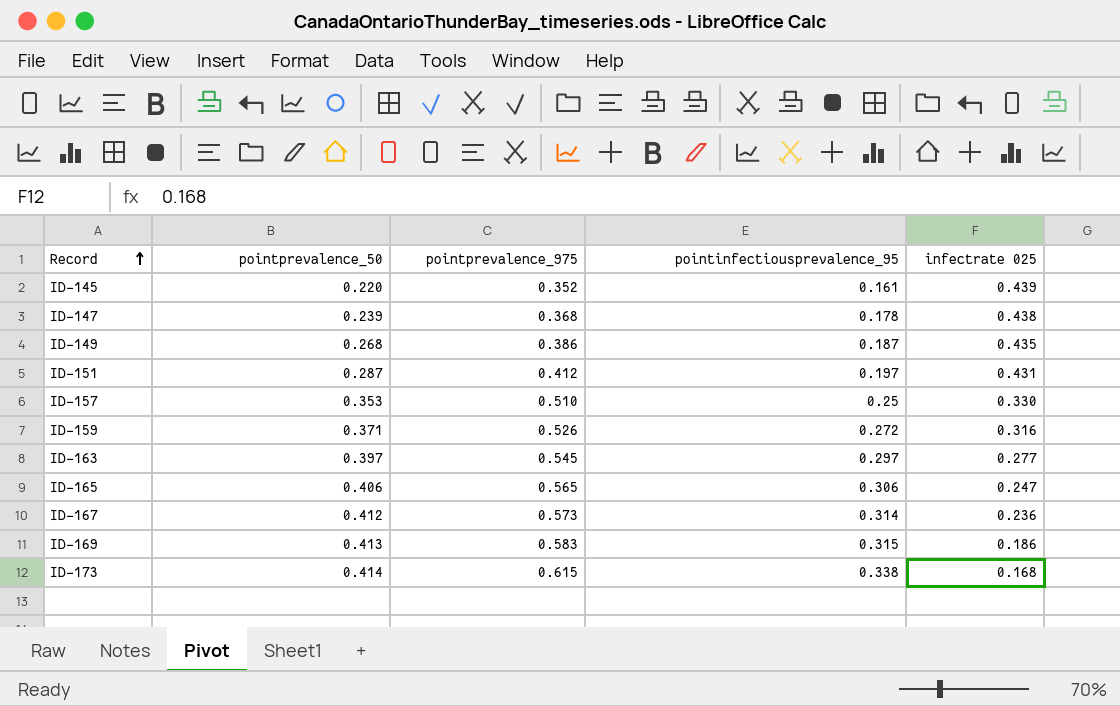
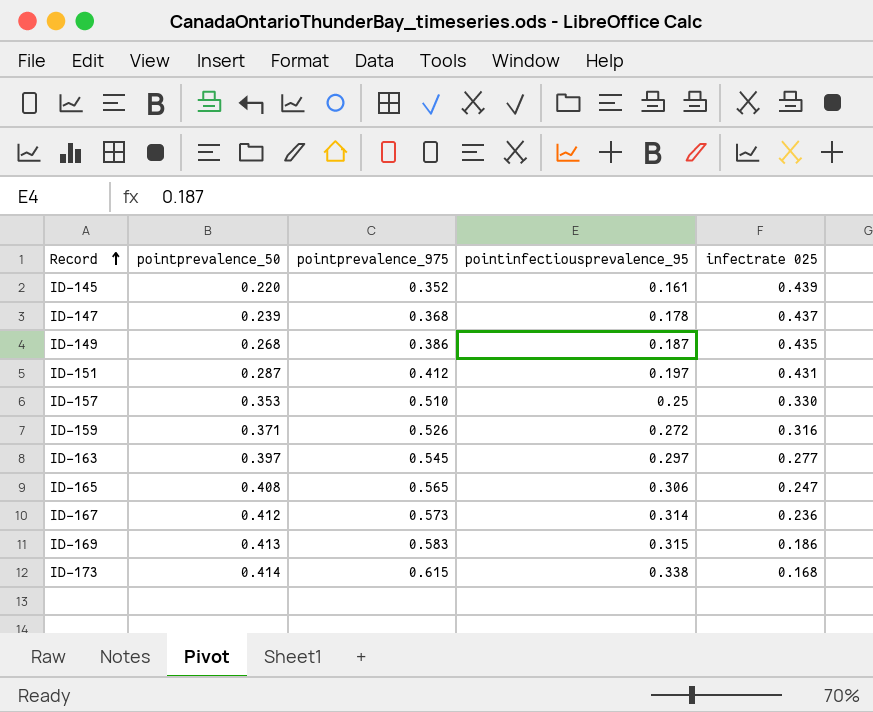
ID-147 | infectrate 025: 0.438 -> 0.437
ID-165 | pointprevalence_50: 0.406 -> 0.408

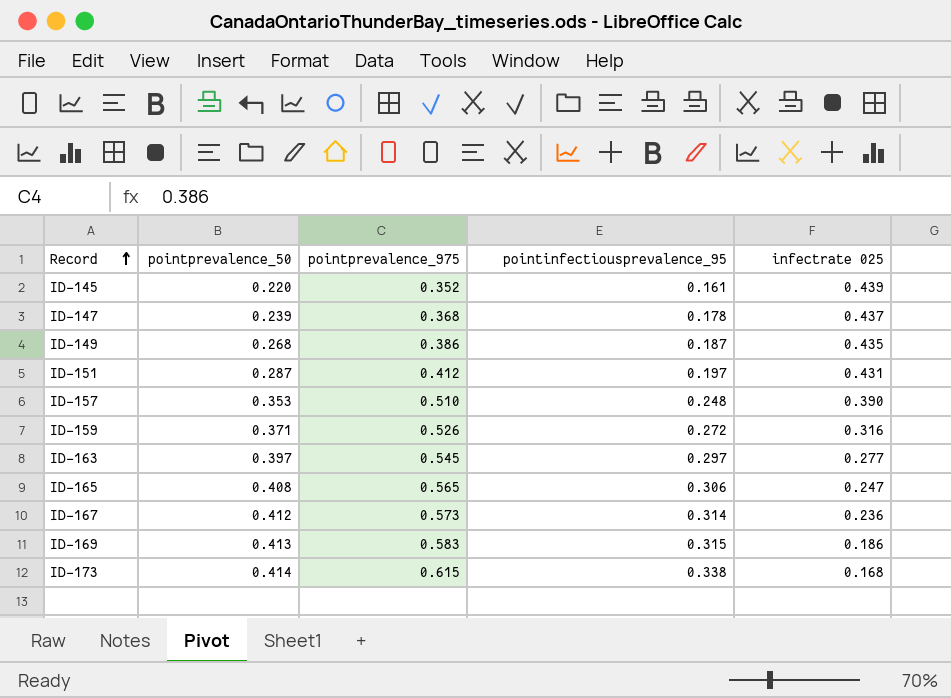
ID-157 | pointinfectiousprevalence_95: 0.25 -> 0.248
ID-157 | infectrate 025: 0.330 -> 0.390

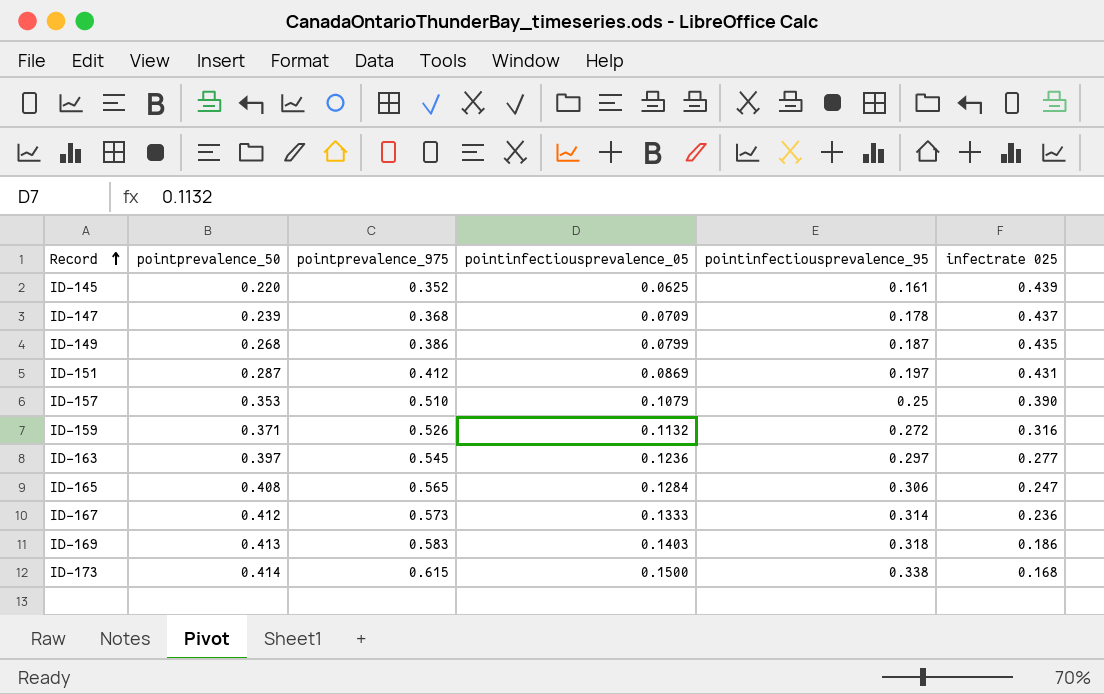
column pointinfectiousprevalence_05 | position: none -> 4
ID-157 | pointinfectiousprevalence_95: 0.248 -> 0.25
ID-169 | pointinfectiousprevalence_95: 0.315 -> 0.318

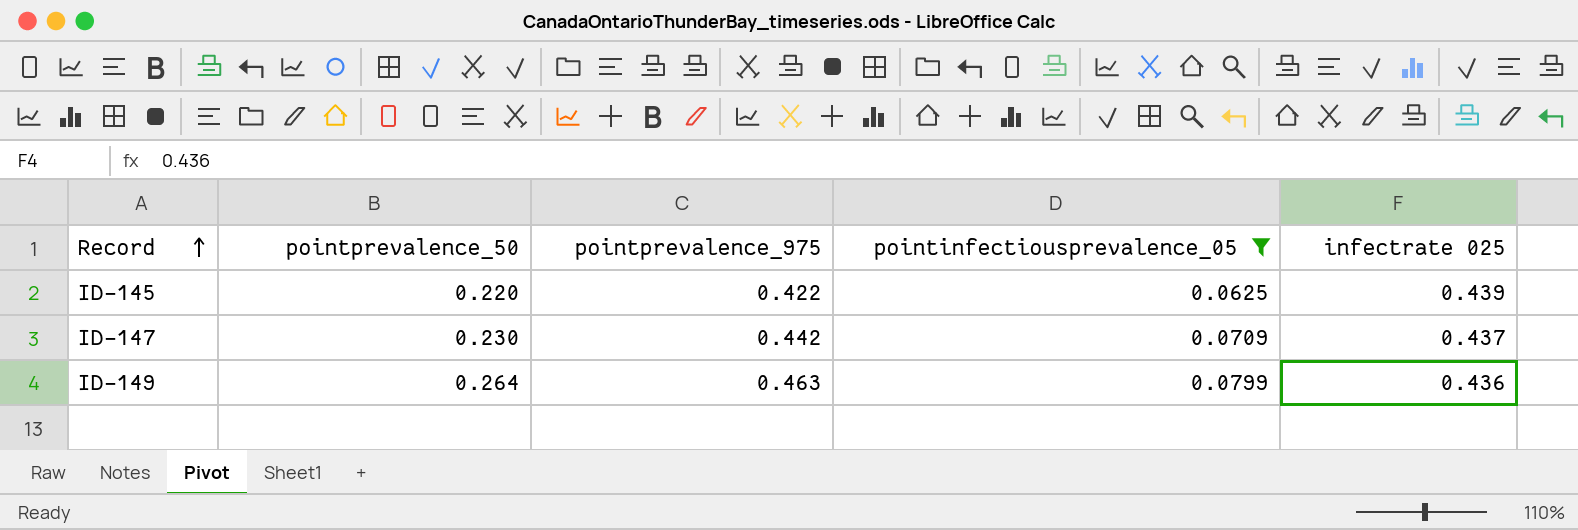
filter: none -> pointinfectiousprevalence_05 <= 0.0799
column pointinfectiousprevalence_95 | position: 5 -> none
ID-145 | pointprevalence_975: 0.352 -> 0.422
ID-147 | pointprevalence_50: 0.239 -> 0.230
ID-147 | pointprevalence_975: 0.368 -> 0.442
ID-149 | pointprevalence_50: 0.268 -> 0.264
ID-149 | pointprevalence_975: 0.386 -> 0.463
ID-149 | infectrate 025: 0.435 -> 0.436

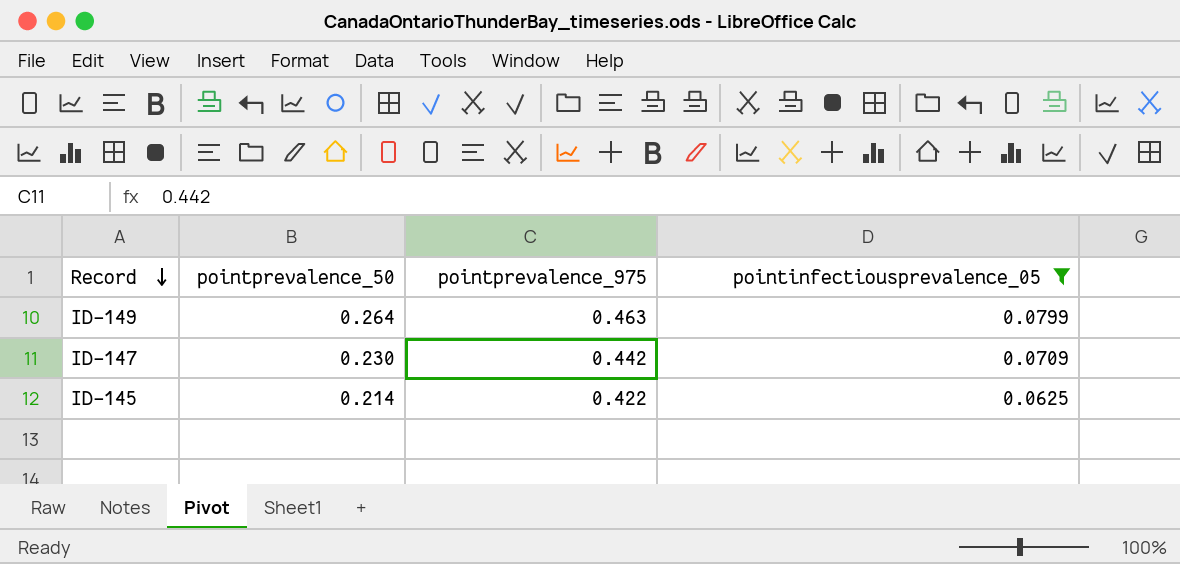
row order: Record ascending -> Record descending
column infectrate 025 | position: 5 -> none
ID-145 | pointprevalence_50: 0.220 -> 0.214

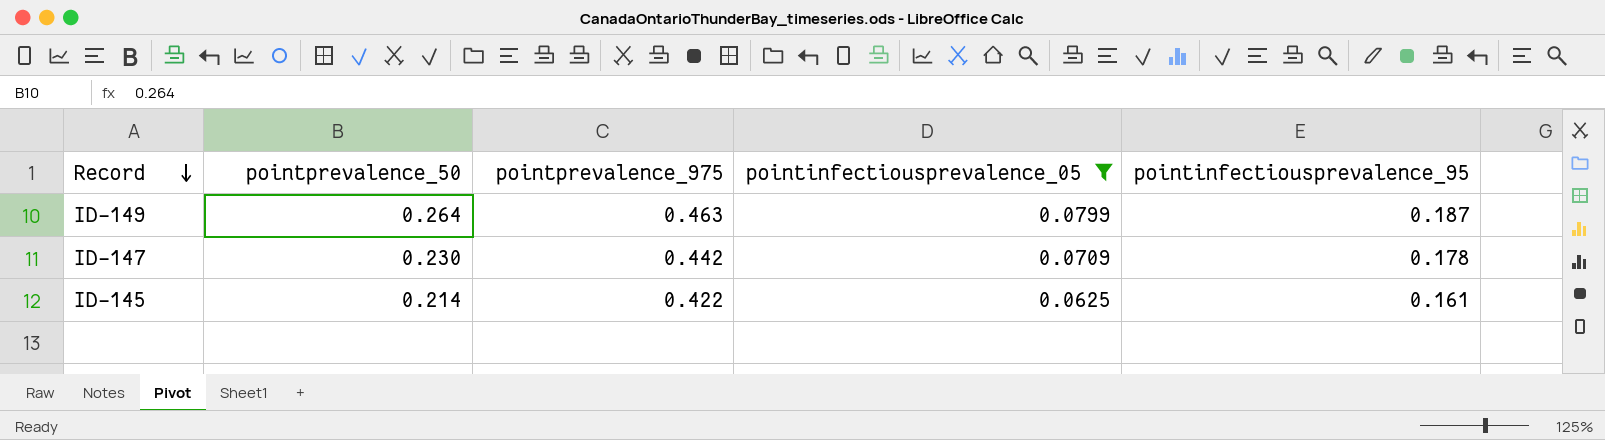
column pointinfectiousprevalence_95 | position: none -> 5

